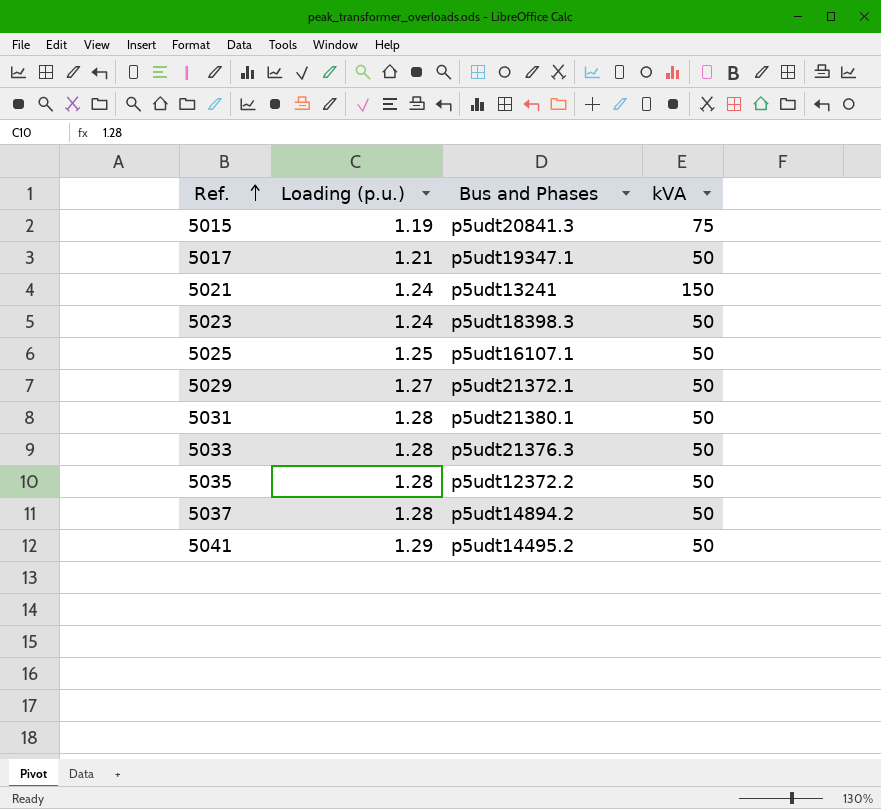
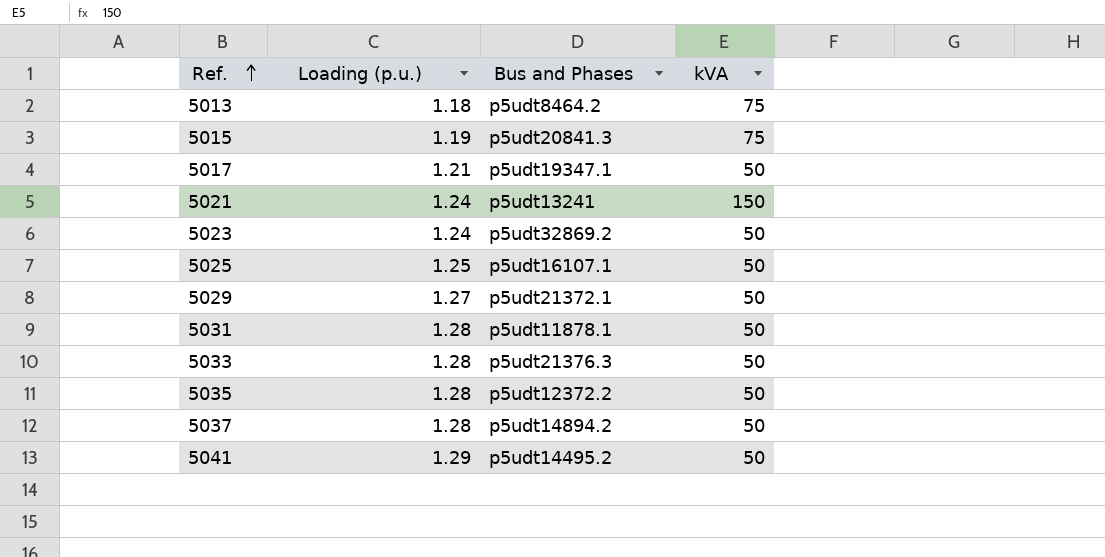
row 5013: none -> 1.18 | p5udt8464.2 | 75
5023 | Bus and Phases: p5udt18398.3 -> p5udt32869.2
5031 | Bus and Phases: p5udt21380.1 -> p5udt11878.1

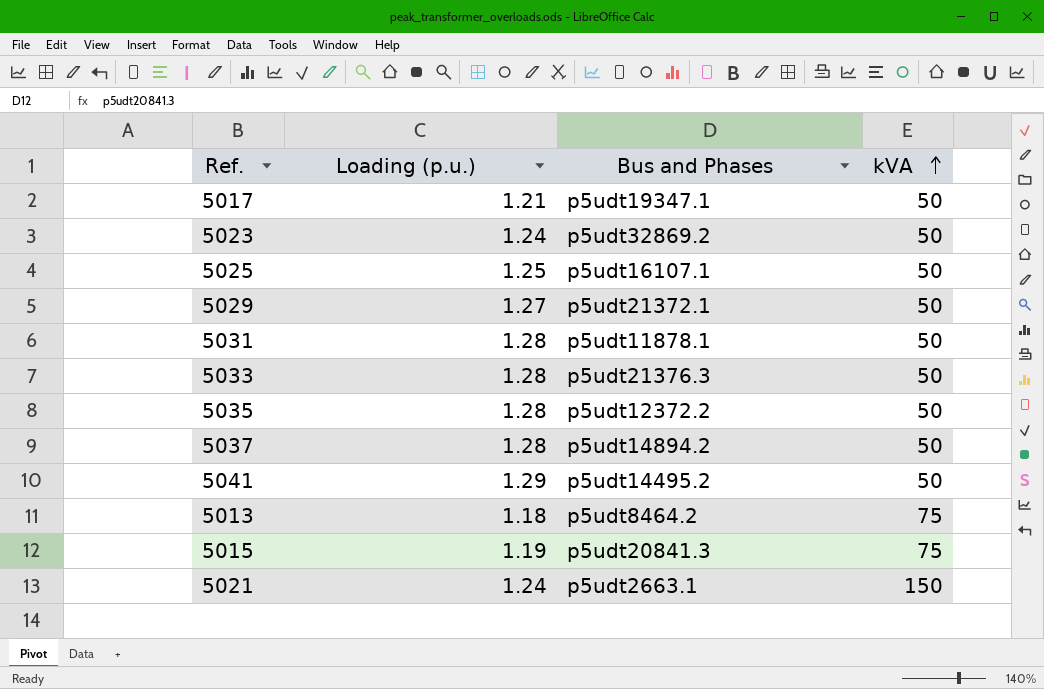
row order: Ref. ascending -> kVA ascending
5021 | Bus and Phases: p5udt13241 -> p5udt2663.1

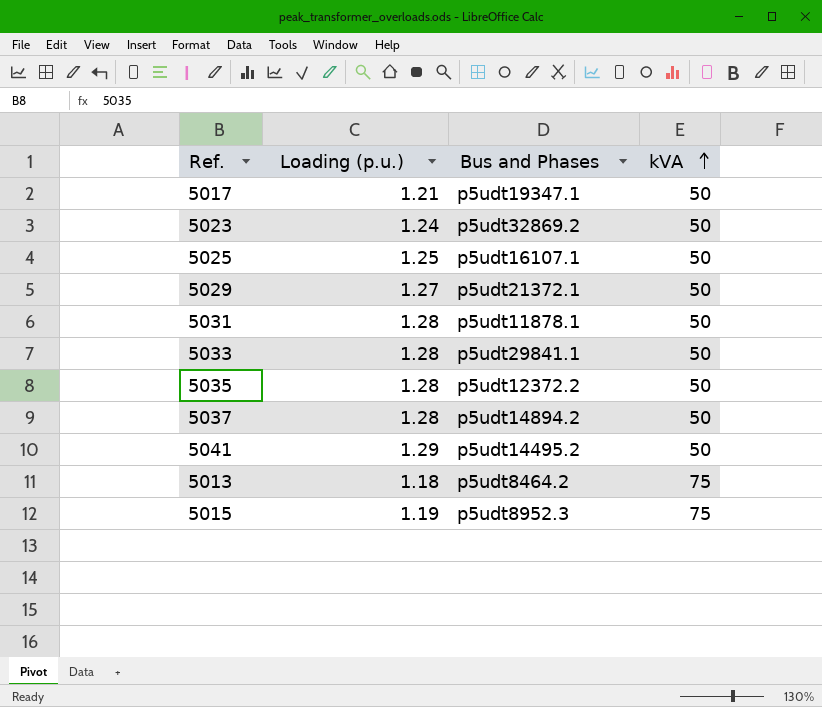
row 5021: 1.24 | p5udt2663.1 | 150 -> none
5033 | Bus and Phases: p5udt21376.3 -> p5udt29841.1
5015 | Bus and Phases: p5udt20841.3 -> p5udt8952.3

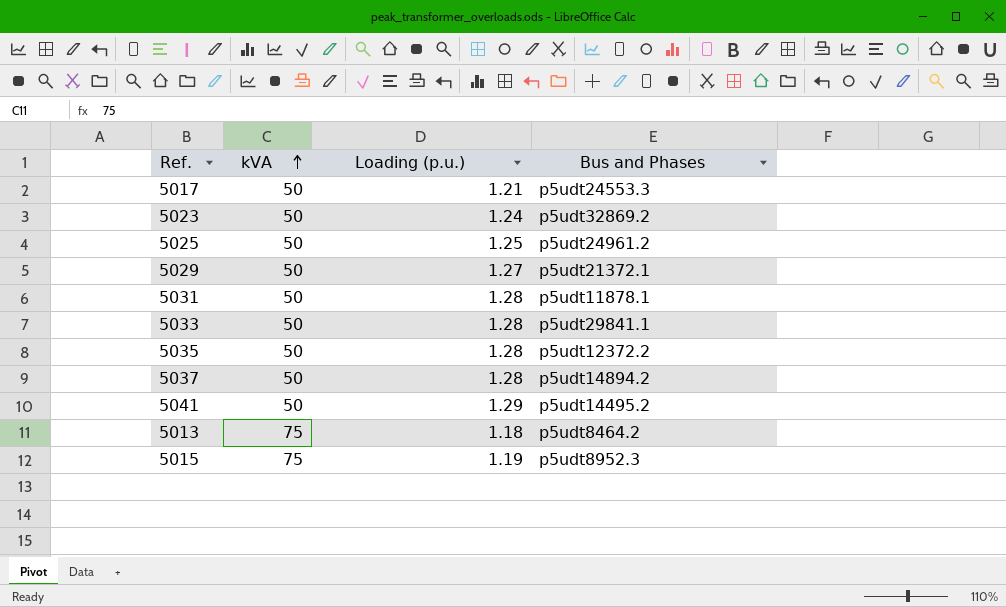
column kVA | position: 4 -> 2
5017 | Bus and Phases: p5udt19347.1 -> p5udt24553.3
5025 | Bus and Phases: p5udt16107.1 -> p5udt24961.2

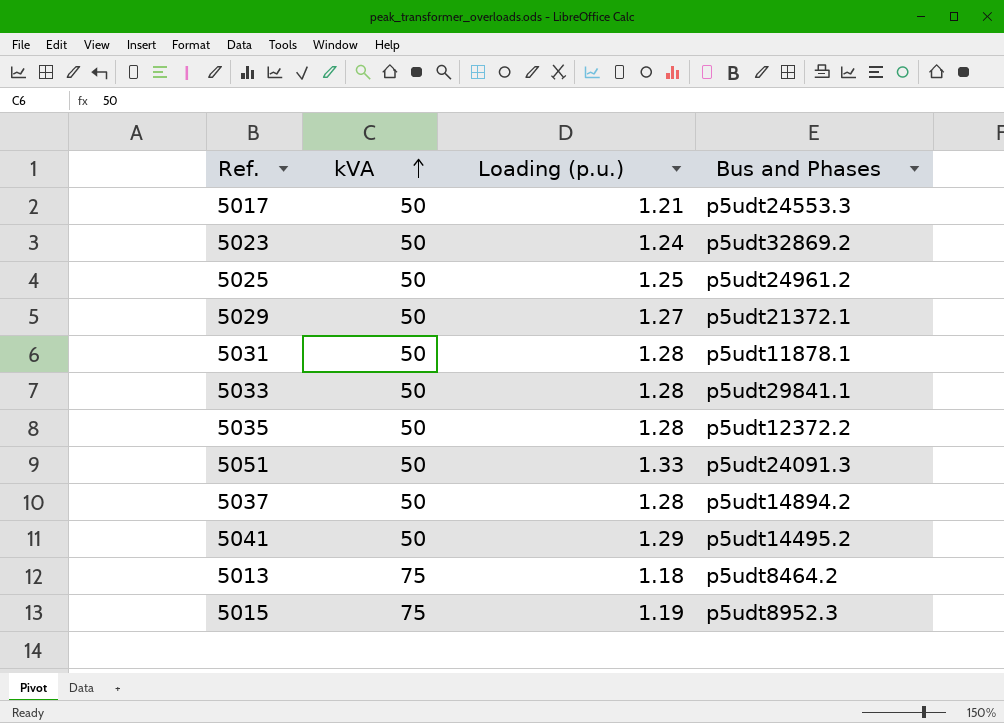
row 5051: none -> 50 | 1.33 | p5udt24091.3

